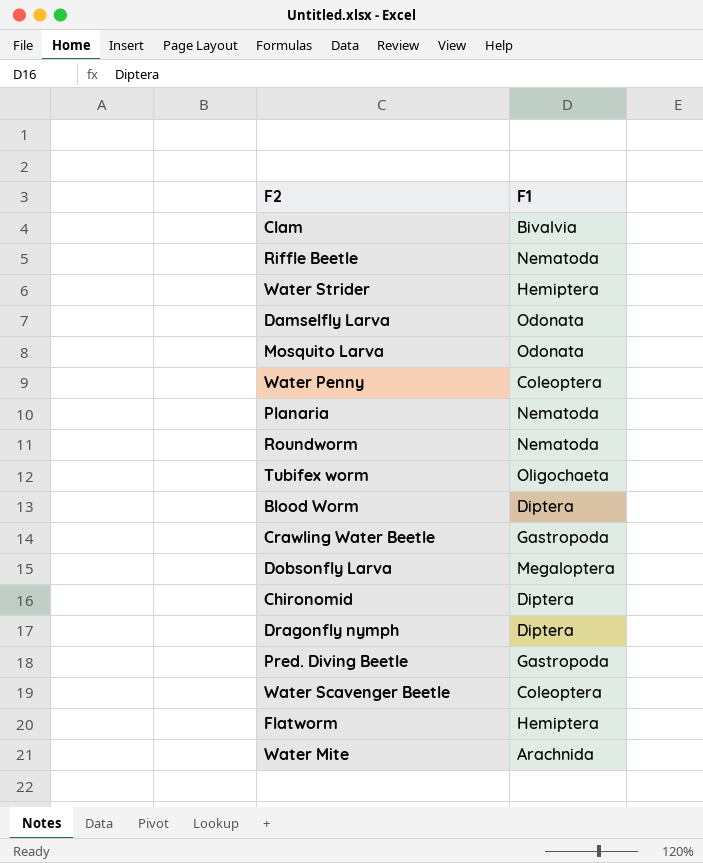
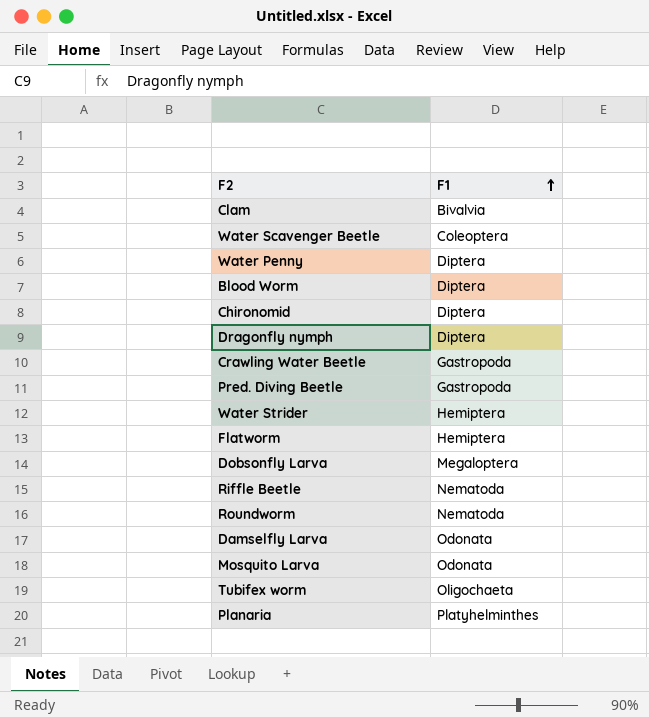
row order: none -> F1 ascending
row Water Mite: Arachnida -> none
Water Penny | F1: Coleoptera -> Diptera
Planaria | F1: Nematoda -> Platyhelminthes

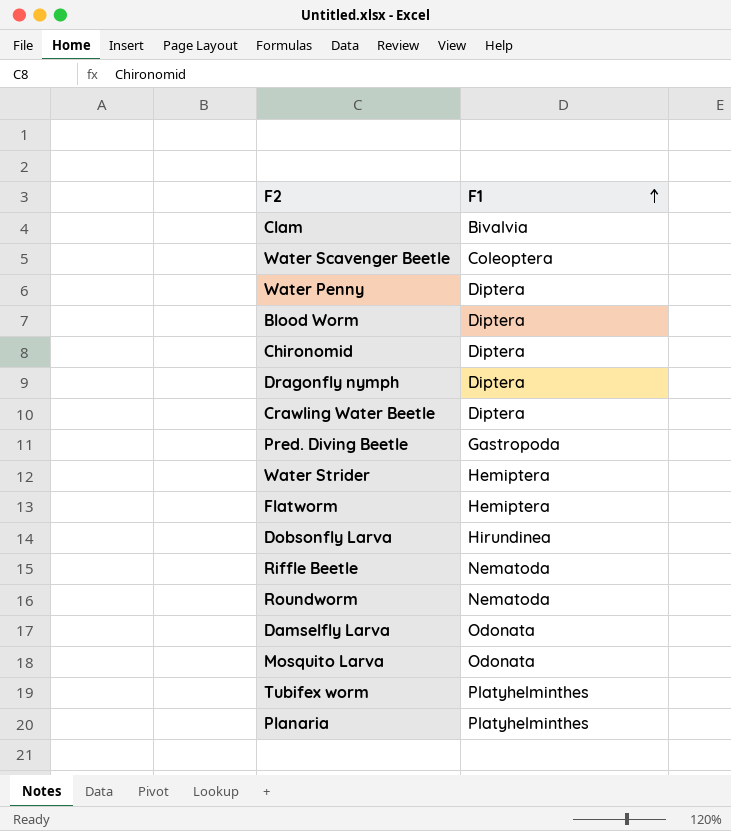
Crawling Water Beetle | F1: Gastropoda -> Diptera
Dobsonfly Larva | F1: Megaloptera -> Hirundinea
Tubifex worm | F1: Oligochaeta -> Platyhelminthes

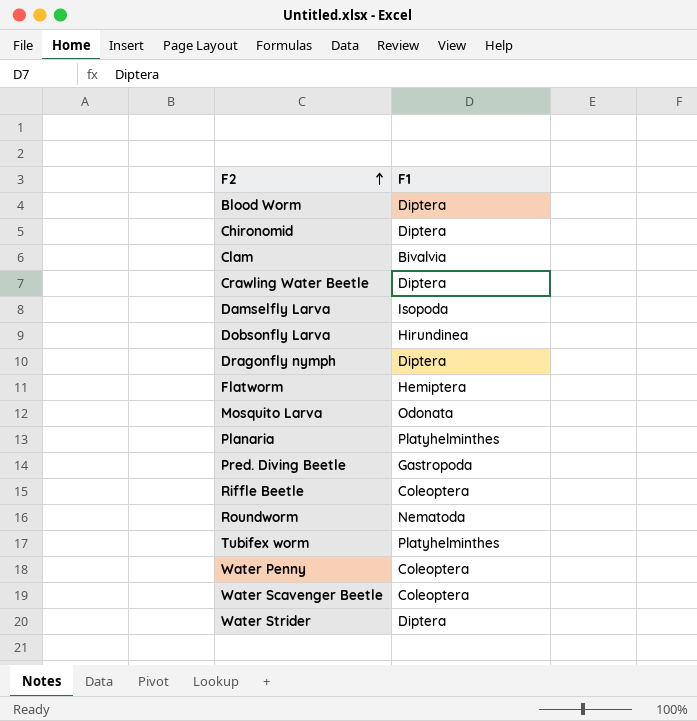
row order: F1 ascending -> F2 ascending
Damselfly Larva | F1: Odonata -> Isopoda
Riffle Beetle | F1: Nematoda -> Coleoptera
Water Penny | F1: Diptera -> Coleoptera
Water Strider | F1: Hemiptera -> Diptera

